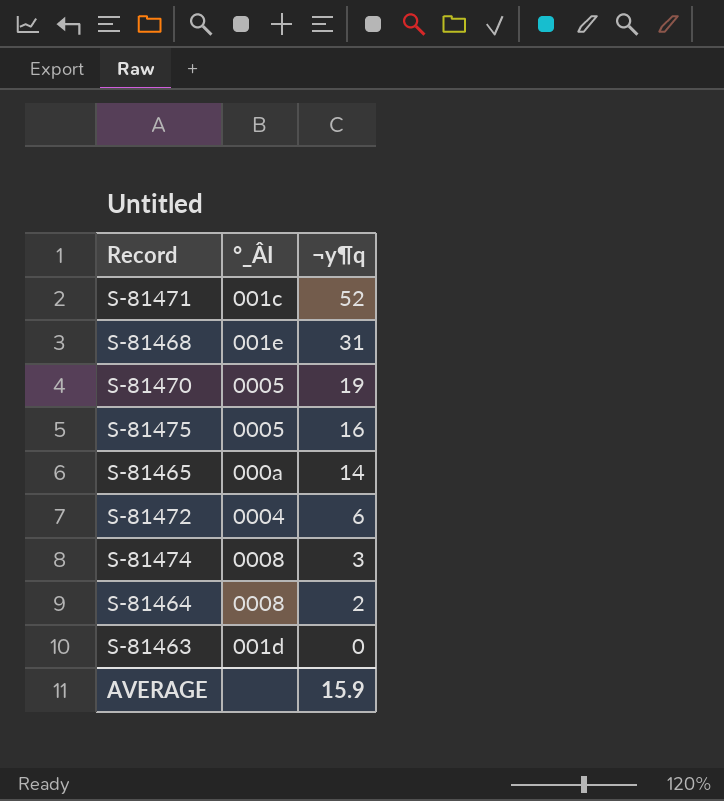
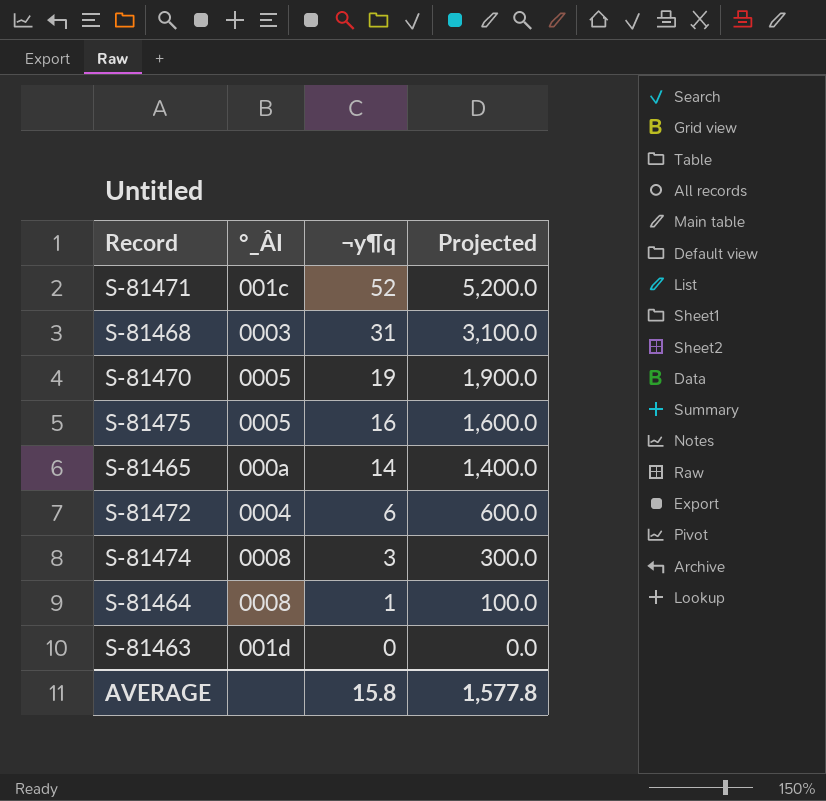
column Projected | formula: none -> [¬y¶q] * 100
S-81468 | °_ÂI: 001e -> 0003
S-81464 | ¬y¶q: 2 -> 1
AVERAGE | ¬y¶q: 15.9 -> 15.8

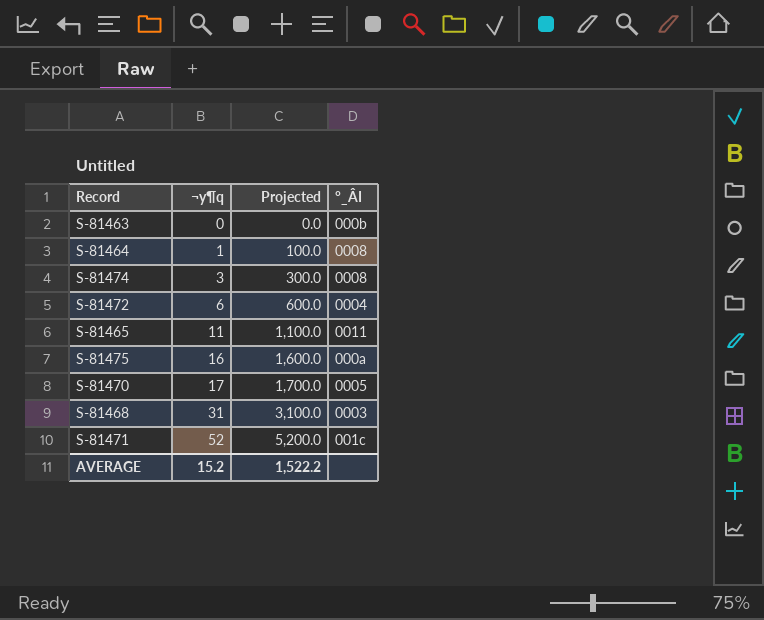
row order: ¬y¶q descending -> ¬y¶q ascending
column °_ÂI | position: 2 -> 4
S-81463 | °_ÂI: 001d -> 000b
S-81465 | ¬y¶q: 14 -> 11
S-81465 | Projected: 1,400.0 -> 1,100.0
S-81465 | °_ÂI: 000a -> 0011
S-81475 | °_ÂI: 0005 -> 000a
S-81470 | ¬y¶q: 19 -> 17
S-81470 | Projected: 1,900.0 -> 1,700.0
AVERAGE | ¬y¶q: 15.8 -> 15.2
AVERAGE | Projected: 1,577.8 -> 1,522.2

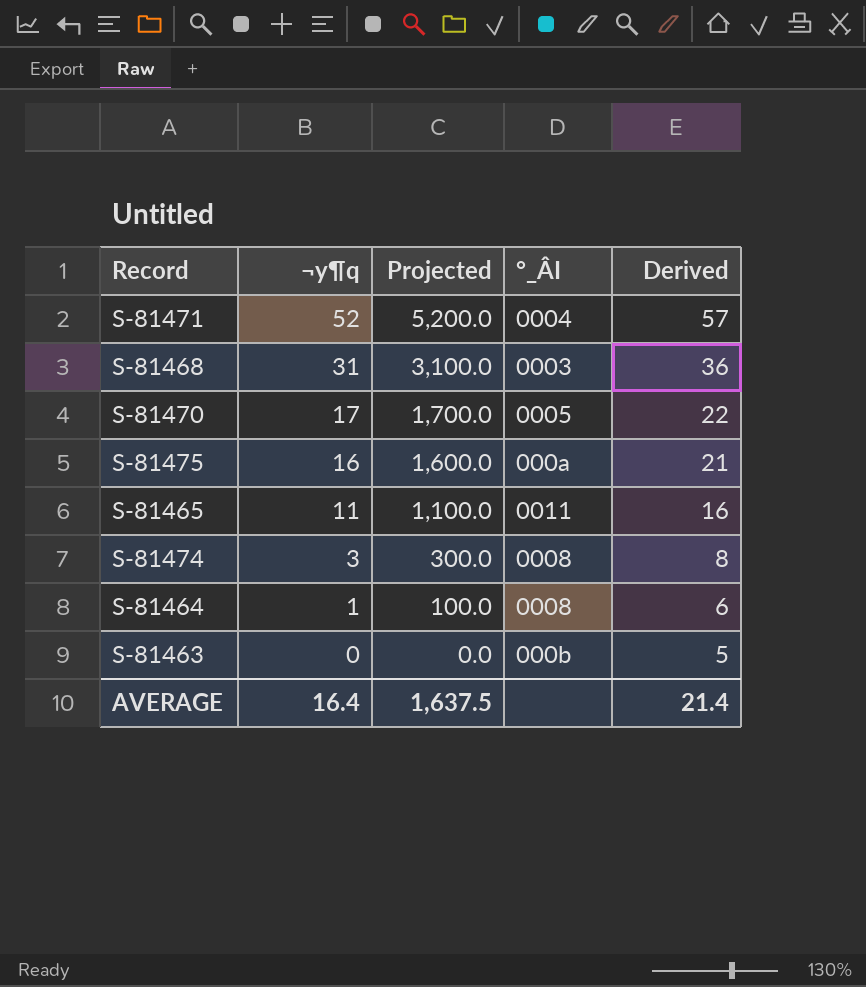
row order: ¬y¶q ascending -> ¬y¶q descending
column Derived | formula: none -> [¬y¶q] + 5
row S-81472: 6 | 600.0 | 0004 -> none
S-81471 | °_ÂI: 001c -> 0004
AVERAGE | ¬y¶q: 15.2 -> 16.4
AVERAGE | Projected: 1,522.2 -> 1,637.5

